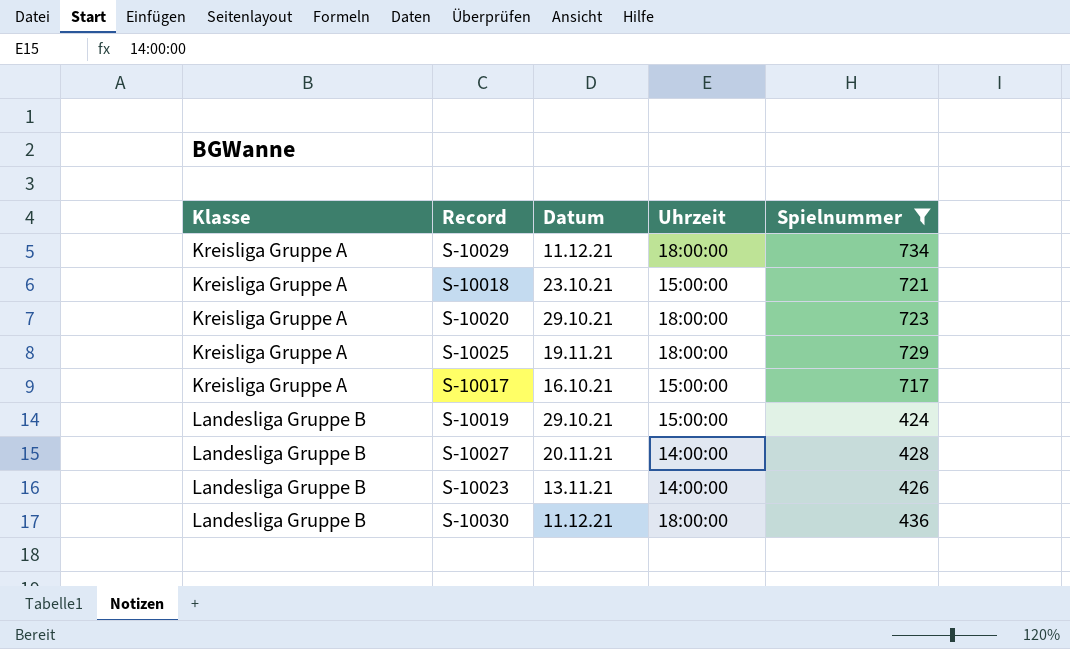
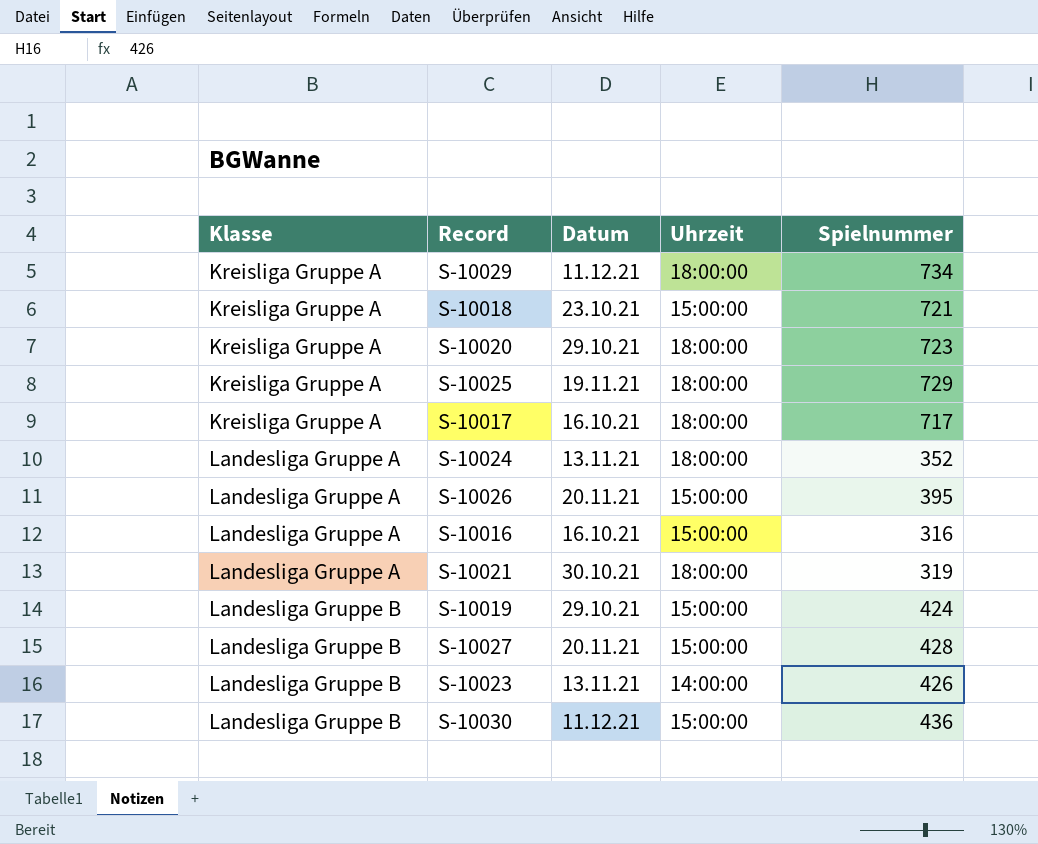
filter: Spielnummer >= 424 -> none
S-10017 | Uhrzeit: 15:00:00 -> 18:00:00
S-10027 | Uhrzeit: 14:00:00 -> 15:00:00
S-10030 | Uhrzeit: 18:00:00 -> 15:00:00

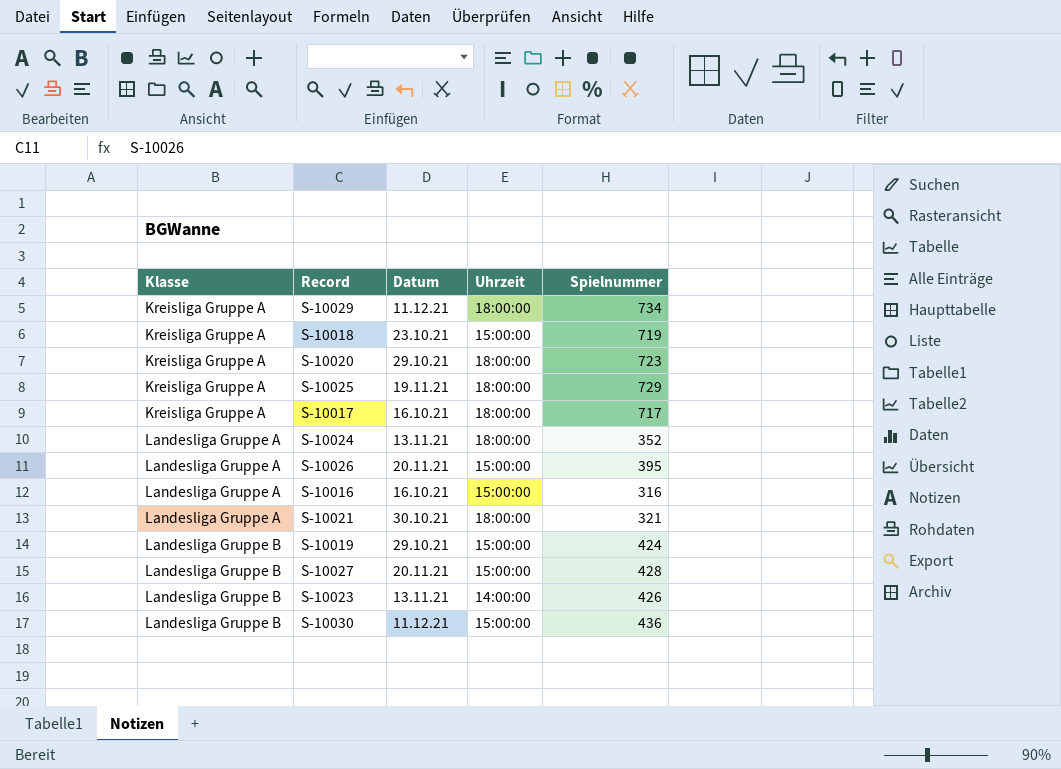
S-10018 | Spielnummer: 721 -> 719
S-10021 | Spielnummer: 319 -> 321

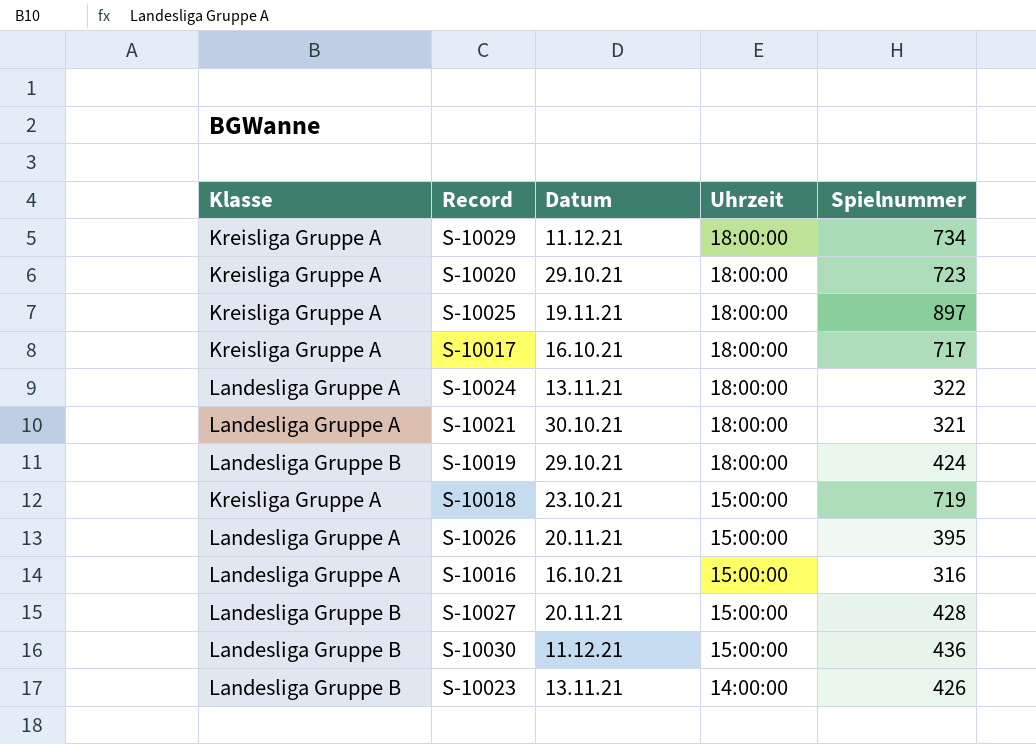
row order: Klasse ascending -> Uhrzeit descending
S-10025 | Spielnummer: 729 -> 897
S-10024 | Spielnummer: 352 -> 322
S-10019 | Uhrzeit: 15:00:00 -> 18:00:00

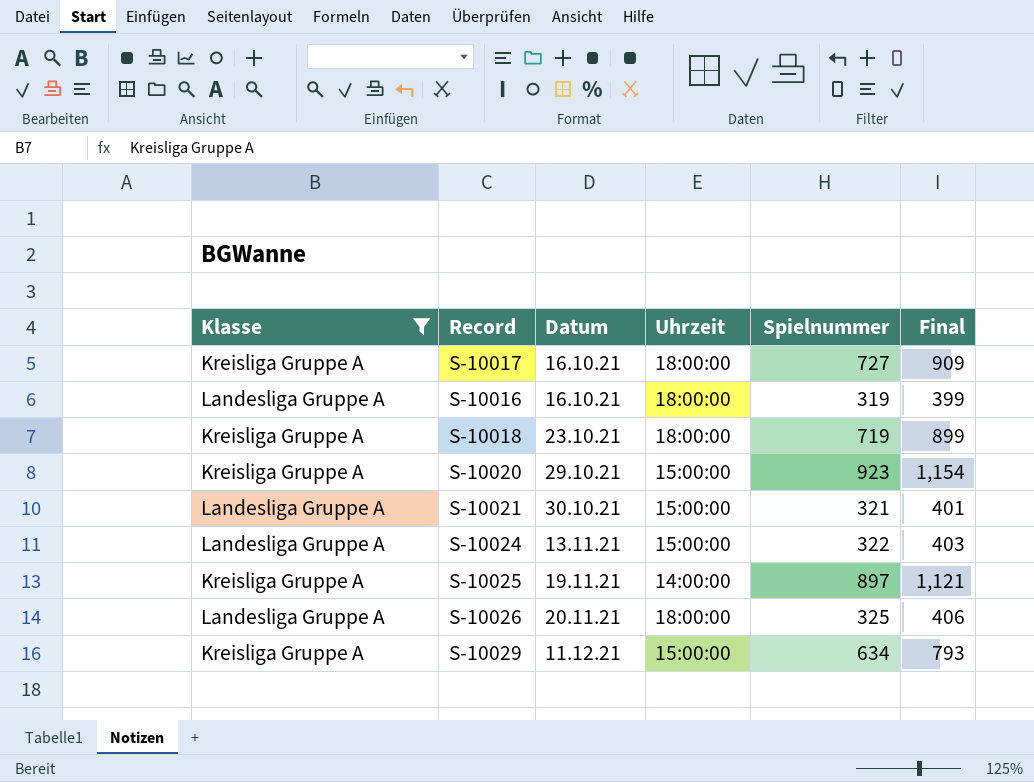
filter: none -> Klasse != Landesliga Gruppe B
row order: Uhrzeit descending -> Datum ascending
column Final | formula: none -> [Spielnummer] * 1.25
S-10017 | Spielnummer: 717 -> 727
S-10016 | Uhrzeit: 15:00:00 -> 18:00:00
S-10016 | Spielnummer: 316 -> 319
S-10018 | Uhrzeit: 15:00:00 -> 18:00:00
S-10020 | Uhrzeit: 18:00:00 -> 15:00:00
S-10020 | Spielnummer: 723 -> 923
S-10021 | Uhrzeit: 18:00:00 -> 15:00:00
S-10024 | Uhrzeit: 18:00:00 -> 15:00:00
S-10025 | Uhrzeit: 18:00:00 -> 14:00:00
S-10026 | Uhrzeit: 15:00:00 -> 18:00:00
S-10026 | Spielnummer: 395 -> 325
S-10029 | Uhrzeit: 18:00:00 -> 15:00:00
S-10029 | Spielnummer: 734 -> 634

